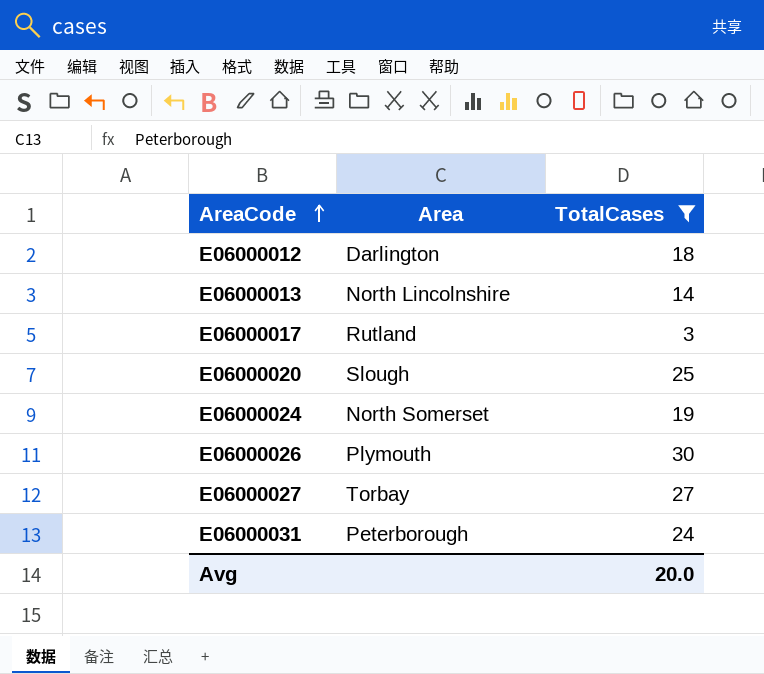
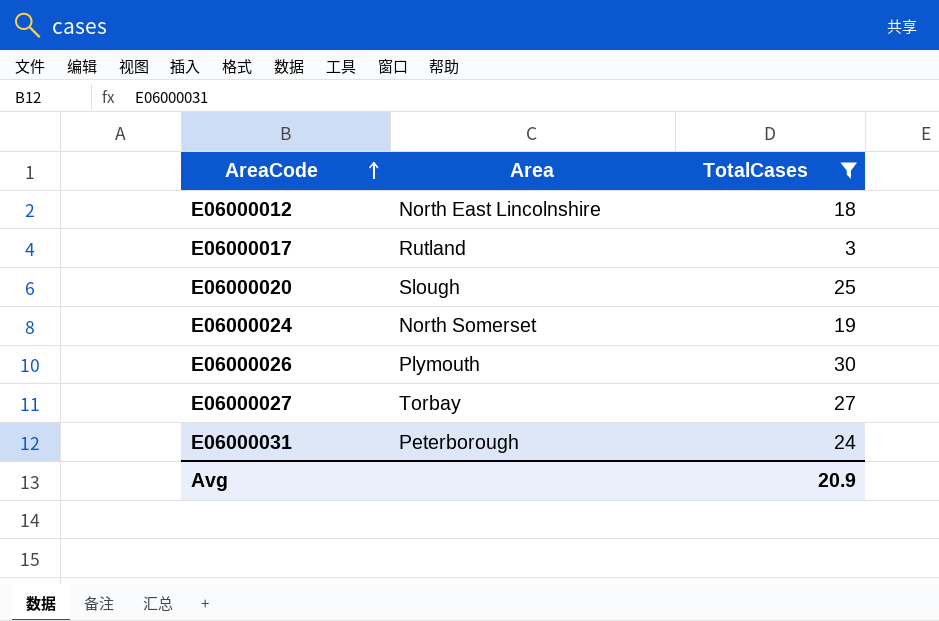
row E06000013: North Lincolnshire | 14 -> none
E06000012 | Area: Darlington -> North East Lincolnshire
Avg | TotalCases: 20.0 -> 20.9

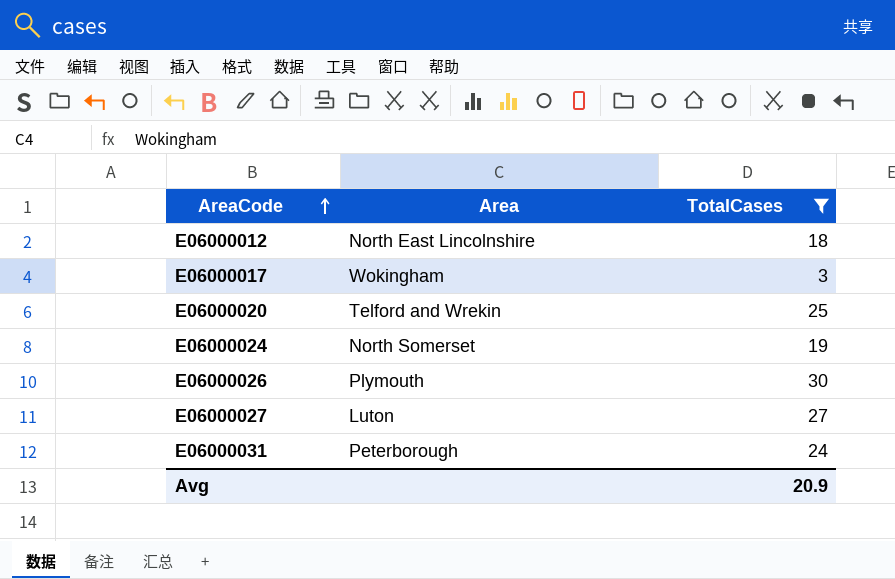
E06000017 | Area: Rutland -> Wokingham
E06000020 | Area: Slough -> Telford and Wrekin
E06000027 | Area: Torbay -> Luton

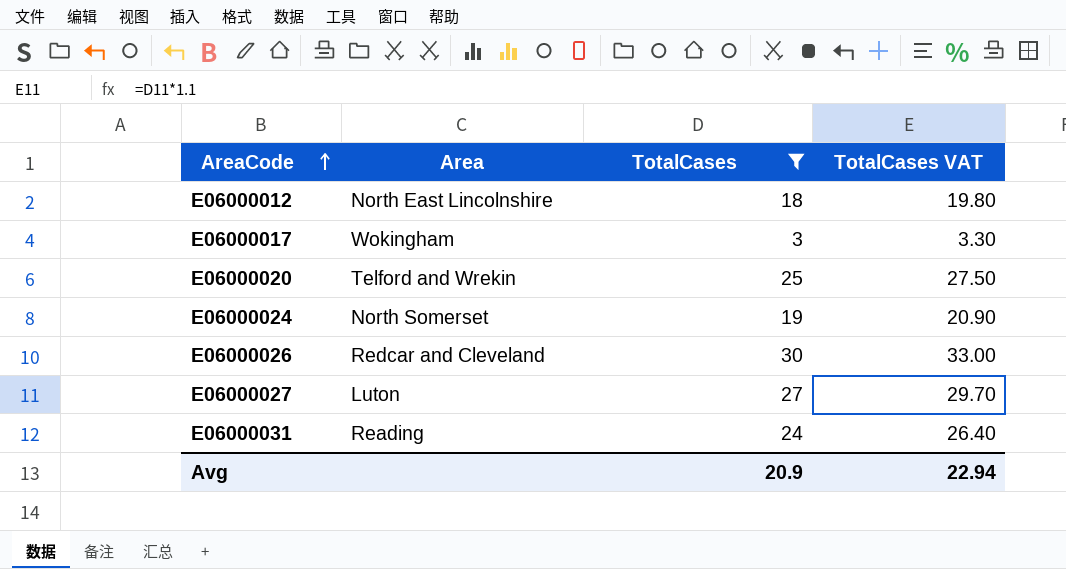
column TotalCases VAT | formula: none -> [TotalCases] * 1.1
E06000026 | Area: Plymouth -> Redcar and Cleveland
E06000031 | Area: Peterborough -> Reading

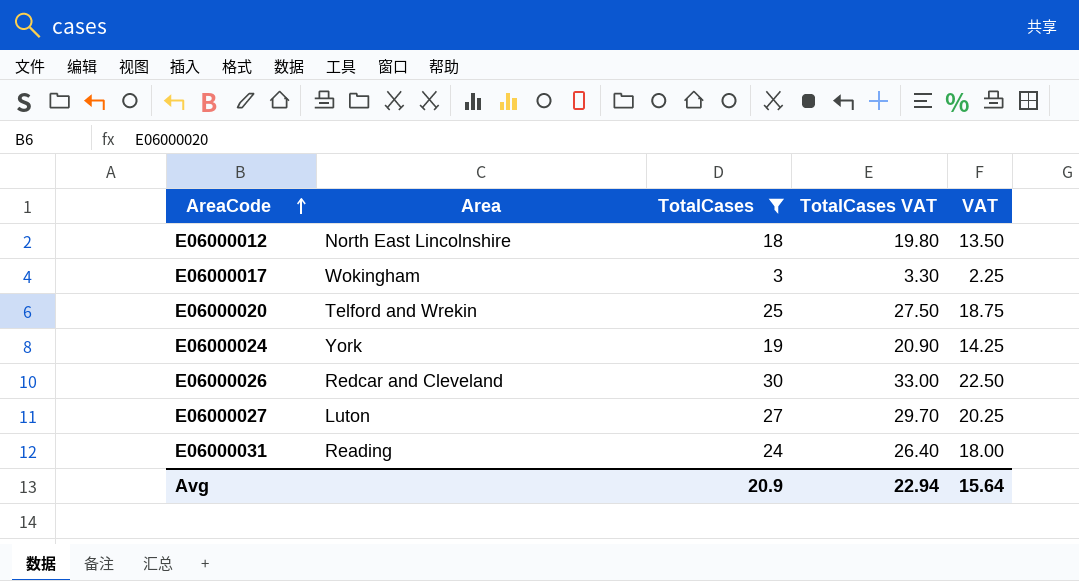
column VAT | formula: none -> [TotalCases] * 0.75
E06000024 | Area: North Somerset -> York

